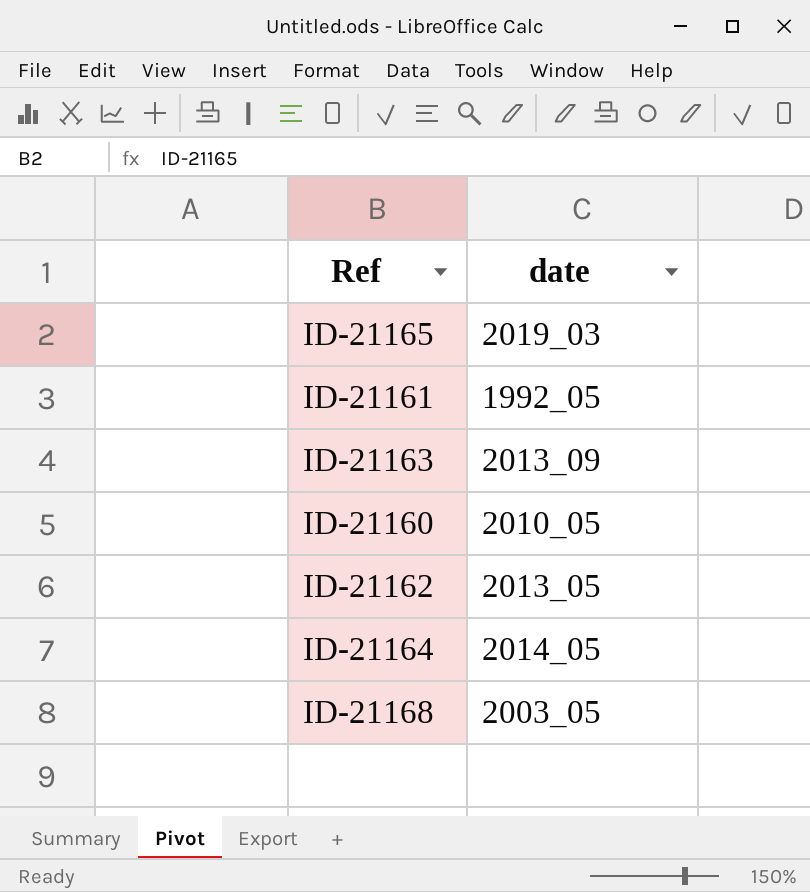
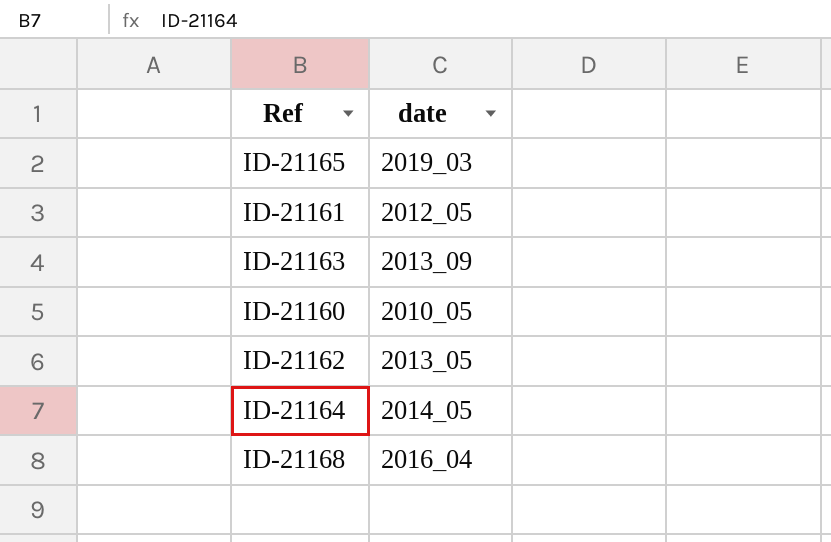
ID-21161 | date: 1992_05 -> 2012_05
ID-21168 | date: 2003_05 -> 2016_04

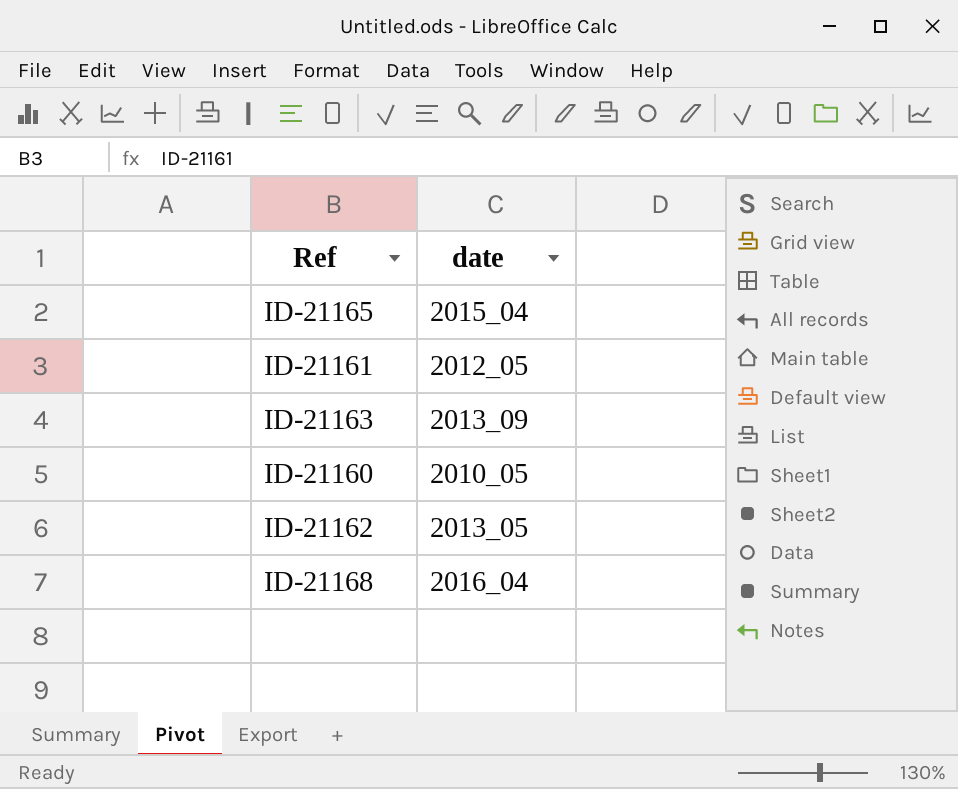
row ID-21164: 2014_05 -> none
ID-21165 | date: 2019_03 -> 2015_04

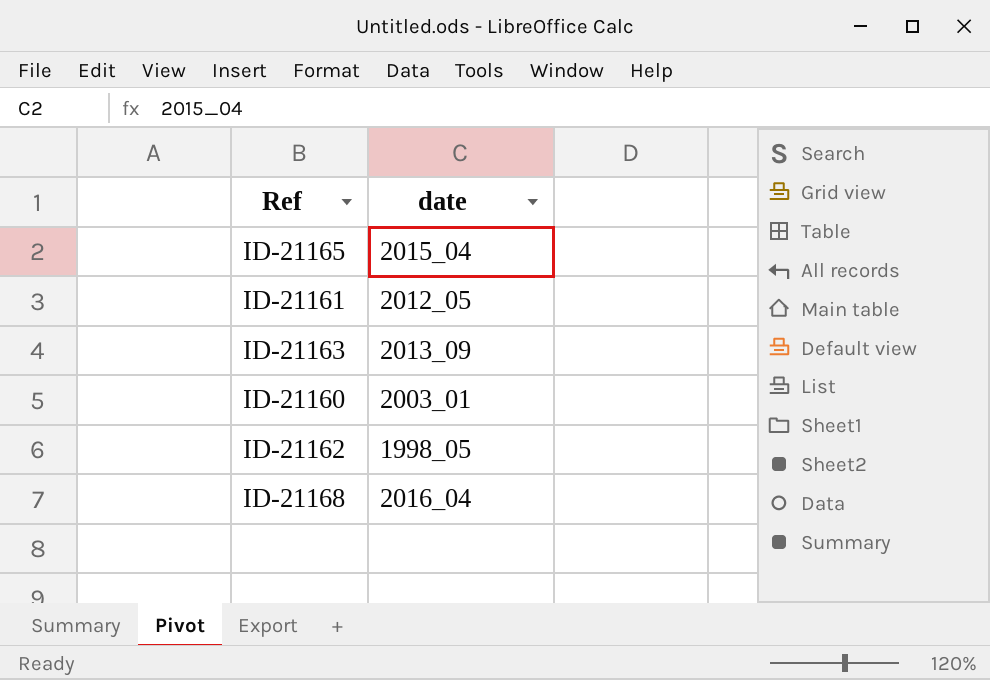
ID-21160 | date: 2010_05 -> 2003_01
ID-21162 | date: 2013_05 -> 1998_05

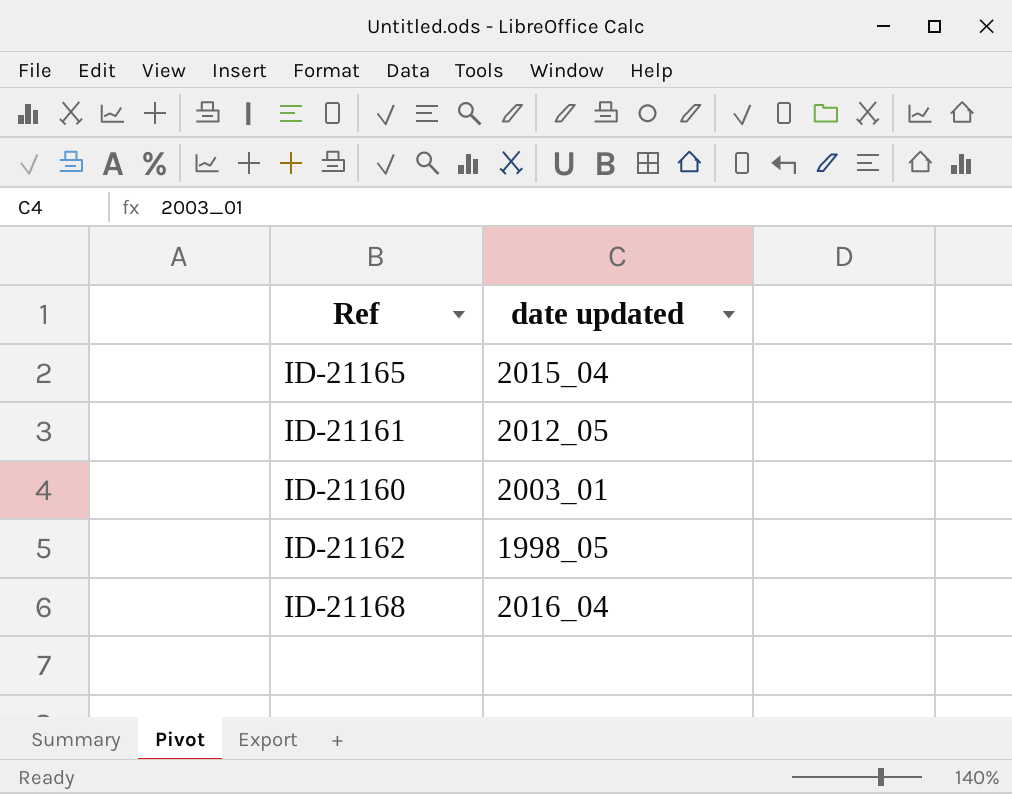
column name: date -> date updated
row ID-21163: 2013_09 -> none

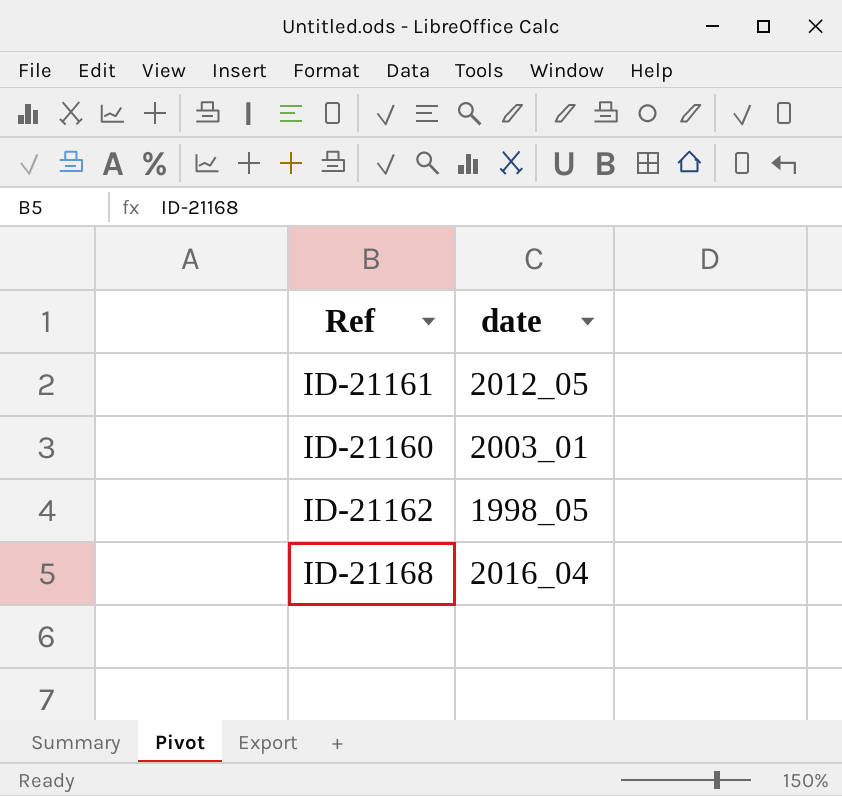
column name: date updated -> date
row ID-21165: 2015_04 -> none

